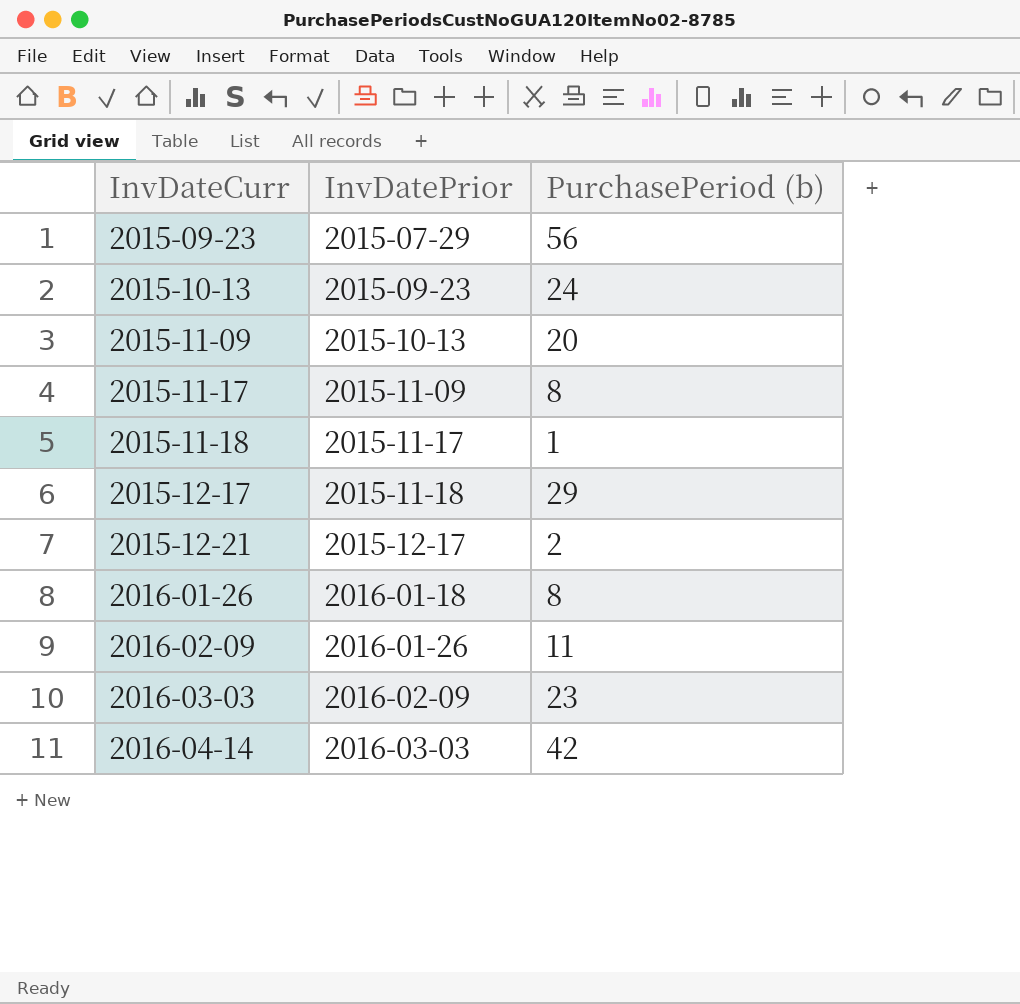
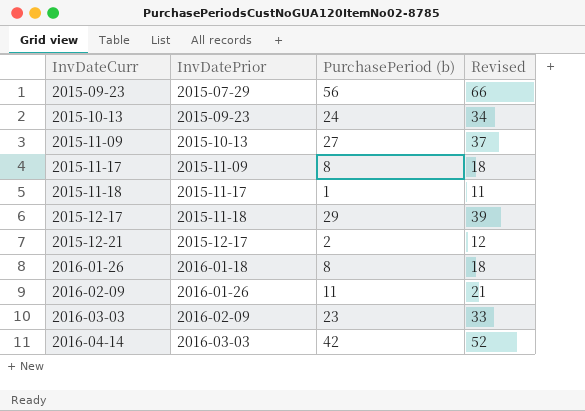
column Revised | formula: none -> [PurchasePeriod (b)] + 10
2015-11-09 | PurchasePeriod (b): 20 -> 27

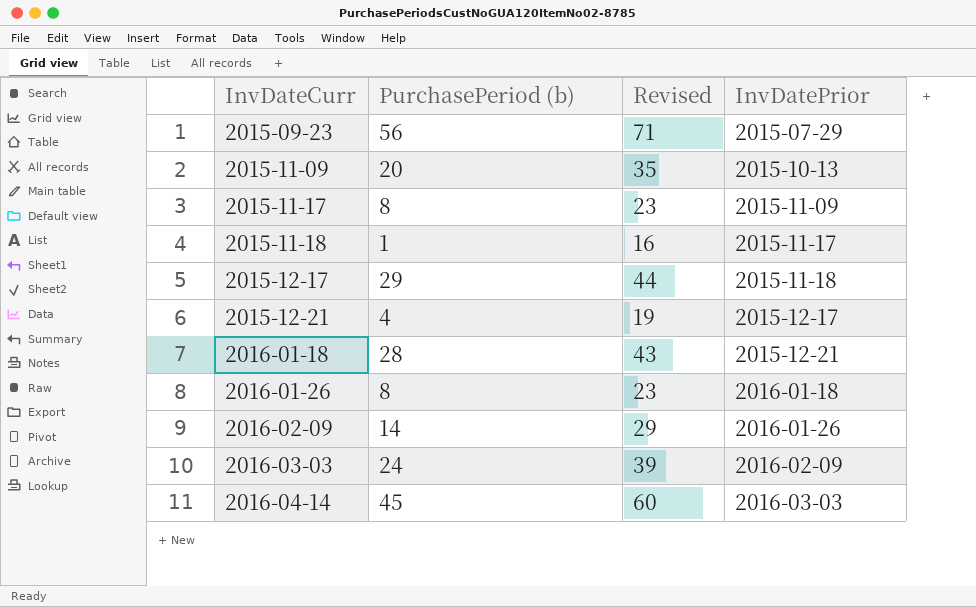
column Revised | formula: [PurchasePeriod (b)] + 10 -> [PurchasePeriod (b)] + 15
column InvDatePrior | position: 2 -> 4
row 2015-10-13: 2015-09-23 | 24 | 34 -> none
2015-11-09 | PurchasePeriod (b): 27 -> 20
2015-12-21 | PurchasePeriod (b): 2 -> 4
row 2016-01-18: none -> 28 | 43 | 2015-12-21
2016-02-09 | PurchasePeriod (b): 11 -> 14
2016-03-03 | PurchasePeriod (b): 23 -> 24
2016-04-14 | PurchasePeriod (b): 42 -> 45

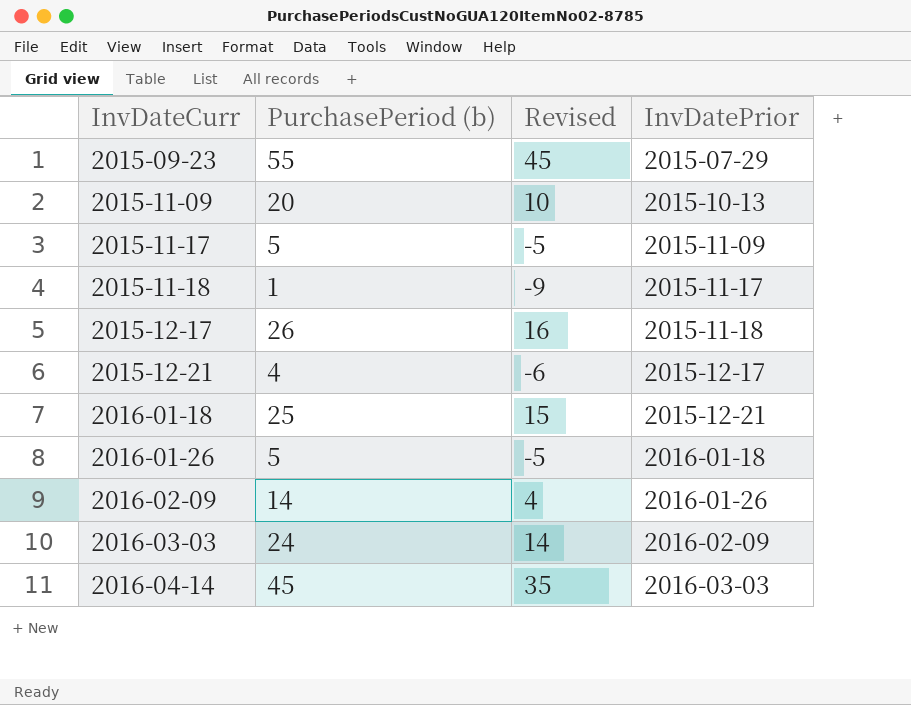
column Revised | formula: [PurchasePeriod (b)] + 15 -> [PurchasePeriod (b)] - 10
2015-09-23 | PurchasePeriod (b): 56 -> 55
2015-11-17 | PurchasePeriod (b): 8 -> 5
2015-12-17 | PurchasePeriod (b): 29 -> 26
2016-01-18 | PurchasePeriod (b): 28 -> 25
2016-01-26 | PurchasePeriod (b): 8 -> 5

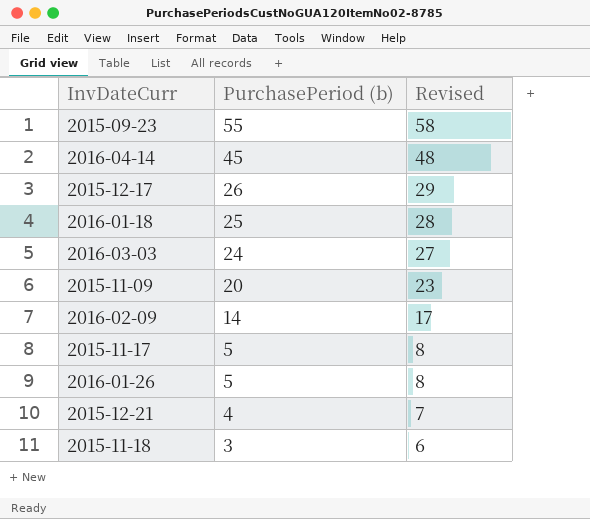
row order: InvDateCurr ascending -> PurchasePeriod (b) descending
column InvDatePrior | position: 4 -> none
column Revised | formula: [PurchasePeriod (b)] - 10 -> [PurchasePeriod (b)] + 3
2015-11-18 | PurchasePeriod (b): 1 -> 3

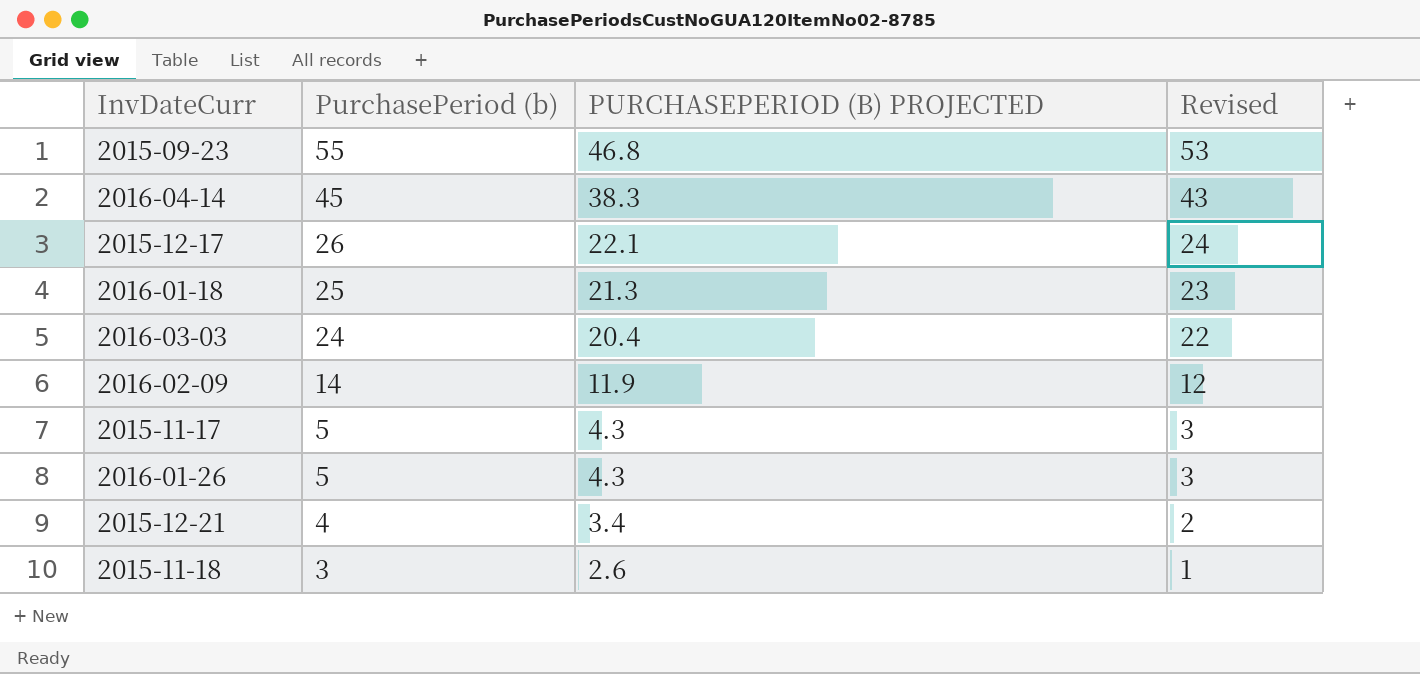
column PURCHASEPERIOD (B) PROJECTED | formula: none -> [PurchasePeriod (b)] * 0.85
column Revised | formula: [PurchasePeriod (b)] + 3 -> [PurchasePeriod (b)] - 2
row 2015-11-09: 20 | 23 -> none

